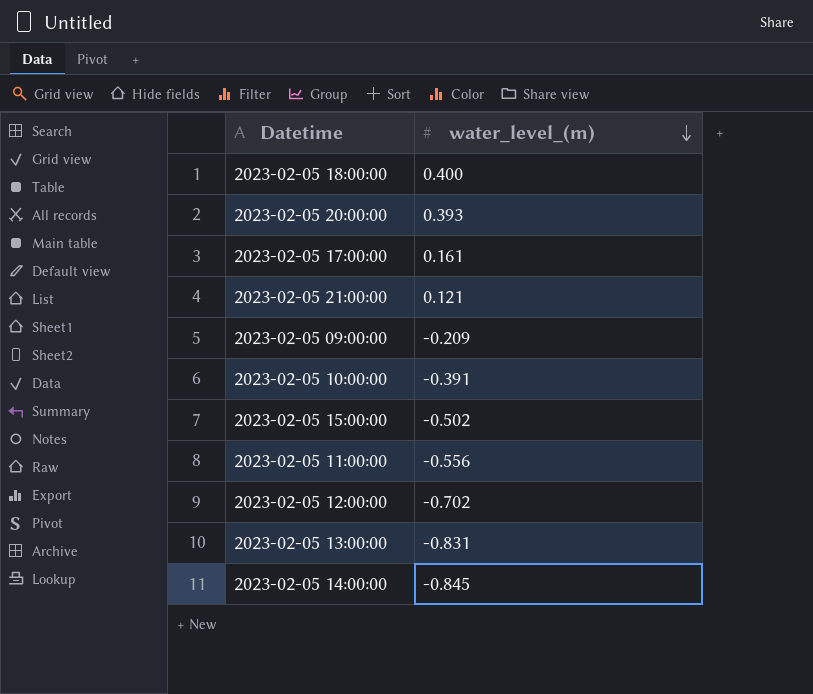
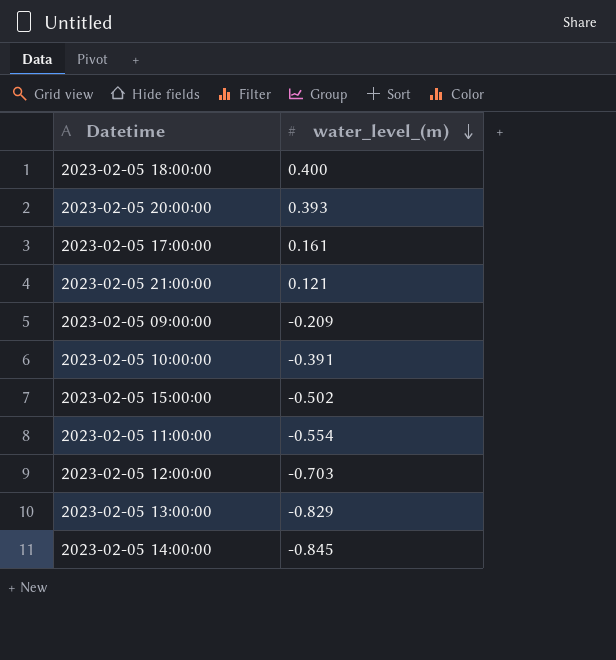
2023-02-05 11:00:00 | water_level_(m): -0.556 -> -0.554
2023-02-05 12:00:00 | water_level_(m): -0.702 -> -0.703
2023-02-05 13:00:00 | water_level_(m): -0.831 -> -0.829

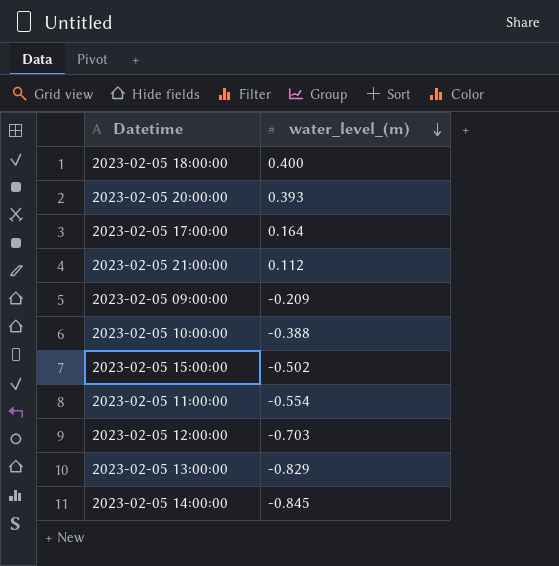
2023-02-05 17:00:00 | water_level_(m): 0.161 -> 0.164
2023-02-05 21:00:00 | water_level_(m): 0.121 -> 0.112
2023-02-05 10:00:00 | water_level_(m): -0.391 -> -0.388

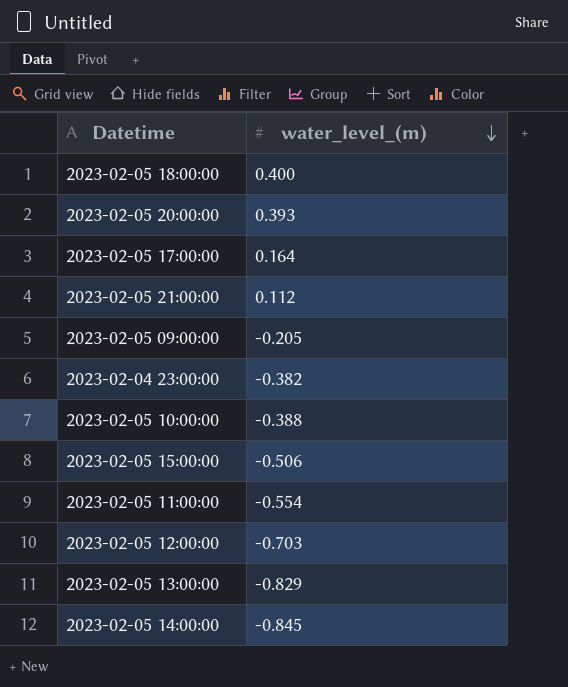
2023-02-05 09:00:00 | water_level_(m): -0.209 -> -0.205
row 2023-02-04 23:00:00: none -> -0.382
2023-02-05 15:00:00 | water_level_(m): -0.502 -> -0.506

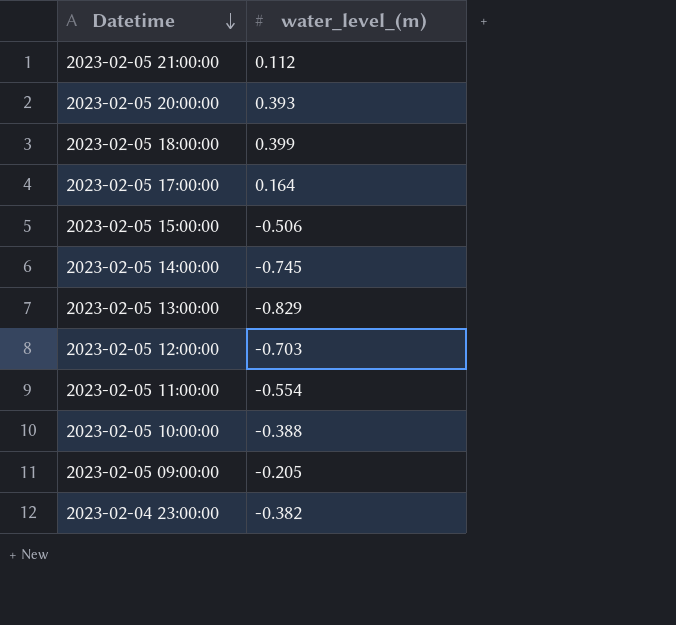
row order: water_level_(m) descending -> Datetime descending
2023-02-05 18:00:00 | water_level_(m): 0.400 -> 0.399
2023-02-05 14:00:00 | water_level_(m): -0.845 -> -0.745

